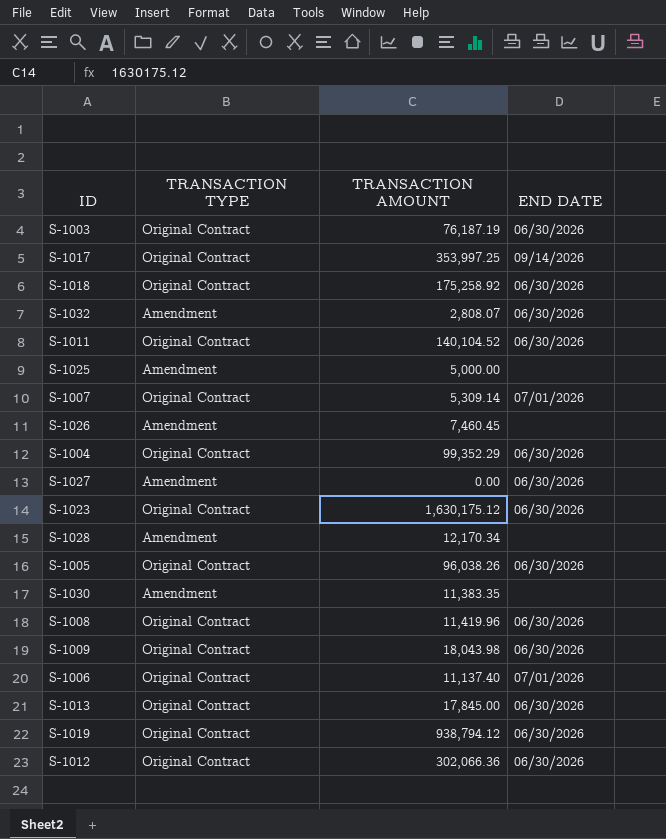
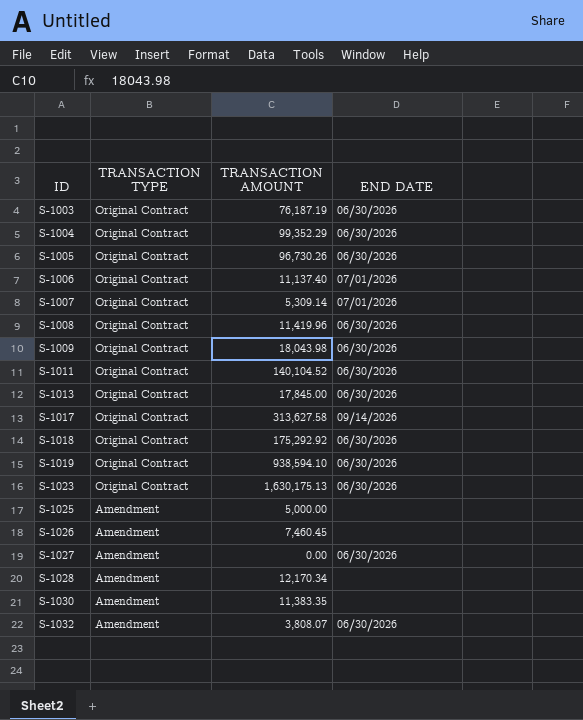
row order: none -> ID ascending
row S-1012: Original Contract | 302,066.36 | 06/30/2026 -> none
S-1005 | TRANSACTION AMOUNT: 96,038.26 -> 96,730.26
S-1017 | TRANSACTION AMOUNT: 353,997.25 -> 313,627.58
S-1018 | TRANSACTION AMOUNT: 175,258.92 -> 175,292.92
S-1019 | TRANSACTION AMOUNT: 938,794.12 -> 938,594.10
S-1023 | TRANSACTION AMOUNT: 1,630,175.12 -> 1,630,175.13
S-1032 | TRANSACTION AMOUNT: 2,808.07 -> 3,808.07

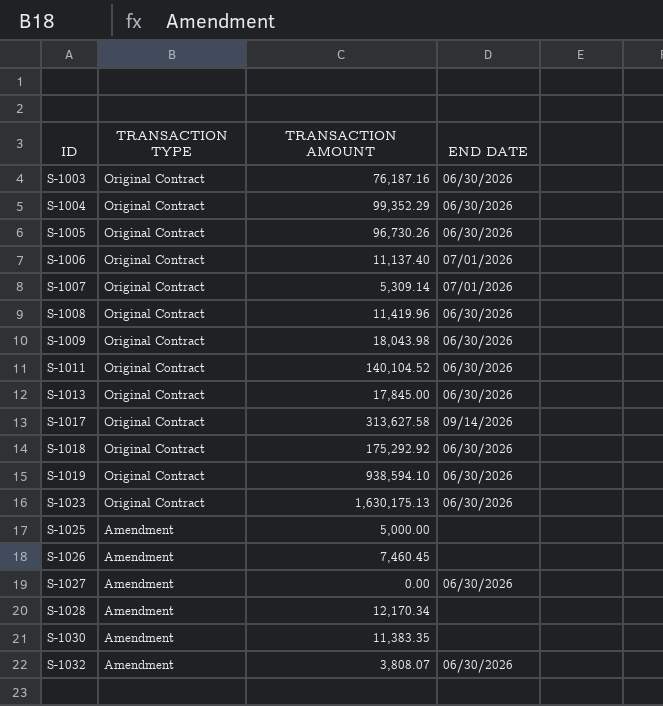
S-1003 | TRANSACTION AMOUNT: 76,187.19 -> 76,187.16

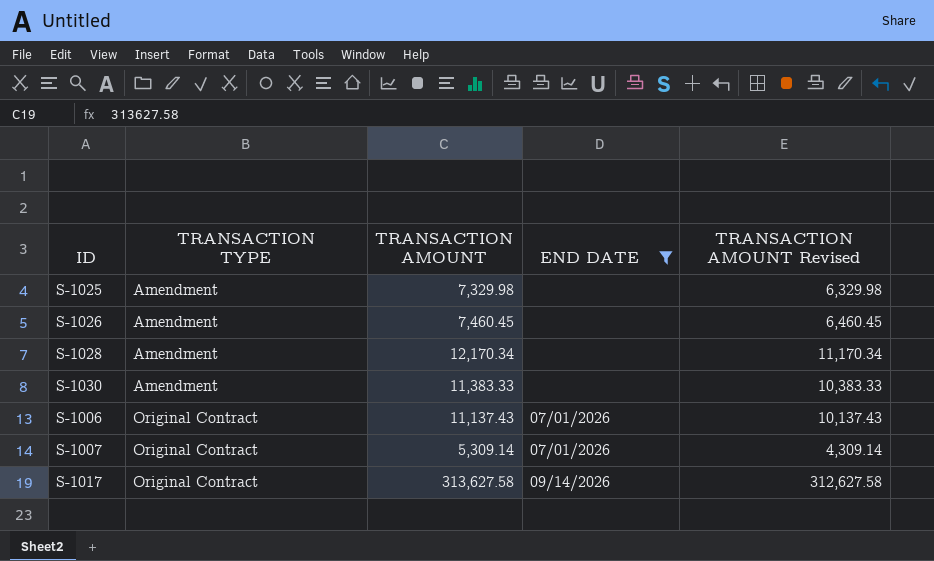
filter: none -> END DATE != 06/30/2026
row order: ID ascending -> TRANSACTION TYPE ascending
column TRANSACTION AMOUNT Revised | formula: none -> [TRANSACTION AMOUNT] - 1000
S-1025 | TRANSACTION AMOUNT: 5,000.00 -> 7,329.98
S-1030 | TRANSACTION AMOUNT: 11,383.35 -> 11,383.33
S-1006 | TRANSACTION AMOUNT: 11,137.40 -> 11,137.43

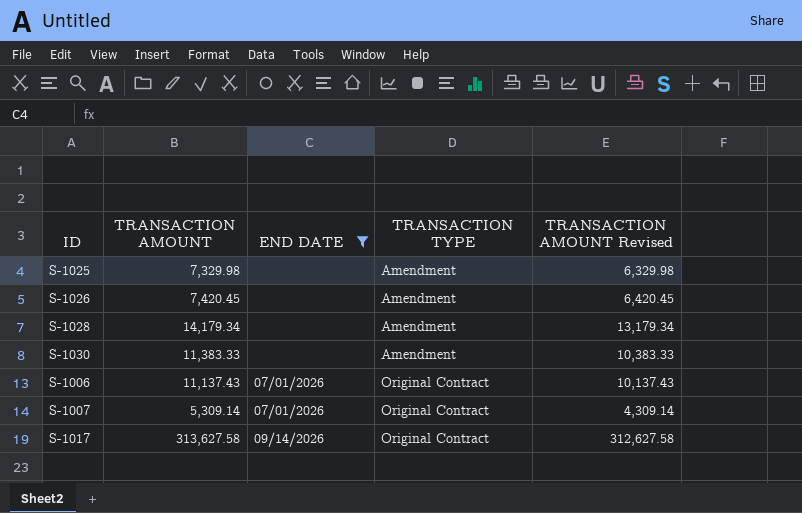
column TRANSACTION TYPE | position: 2 -> 4
S-1026 | TRANSACTION AMOUNT: 7,460.45 -> 7,420.45
S-1026 | TRANSACTION AMOUNT Revised: 6,460.45 -> 6,420.45
S-1028 | TRANSACTION AMOUNT: 12,170.34 -> 14,179.34
S-1028 | TRANSACTION AMOUNT Revised: 11,170.34 -> 13,179.34

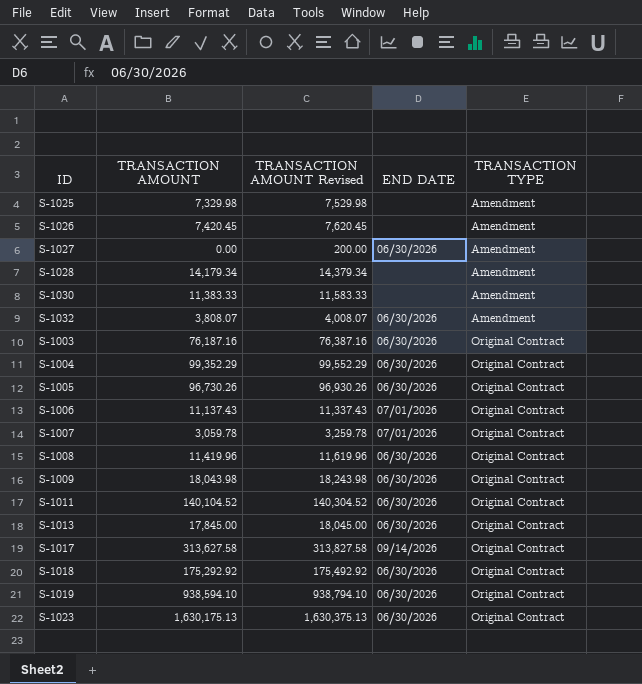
filter: END DATE != 06/30/2026 -> none
column TRANSACTION AMOUNT Revised | formula: [TRANSACTION AMOUNT] - 1000 -> [TRANSACTION AMOUNT] + 200
column TRANSACTION AMOUNT Revised | position: 5 -> 3
S-1007 | TRANSACTION AMOUNT: 5,309.14 -> 3,059.78

